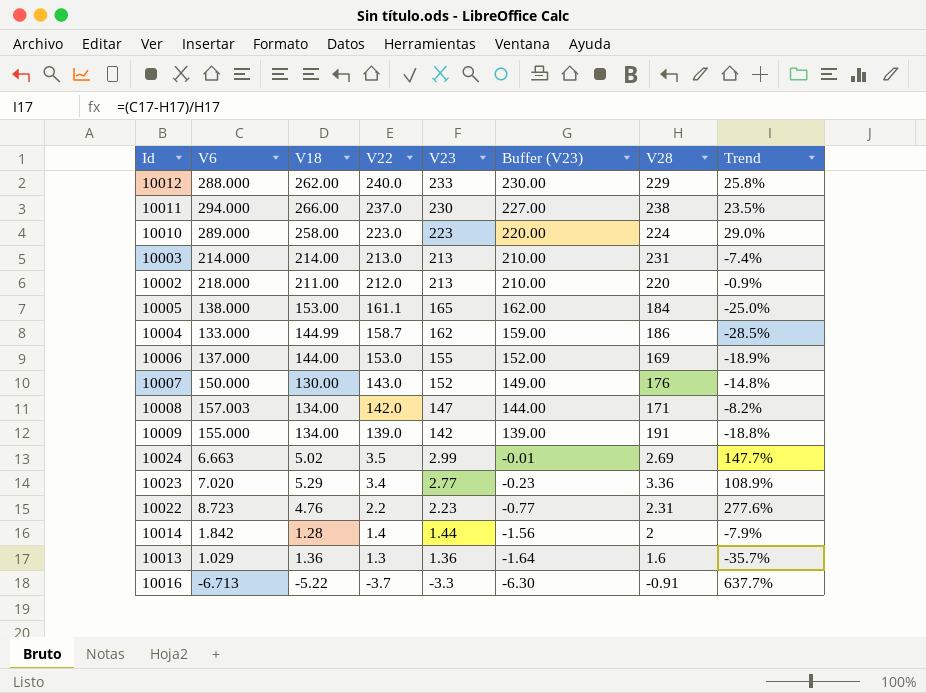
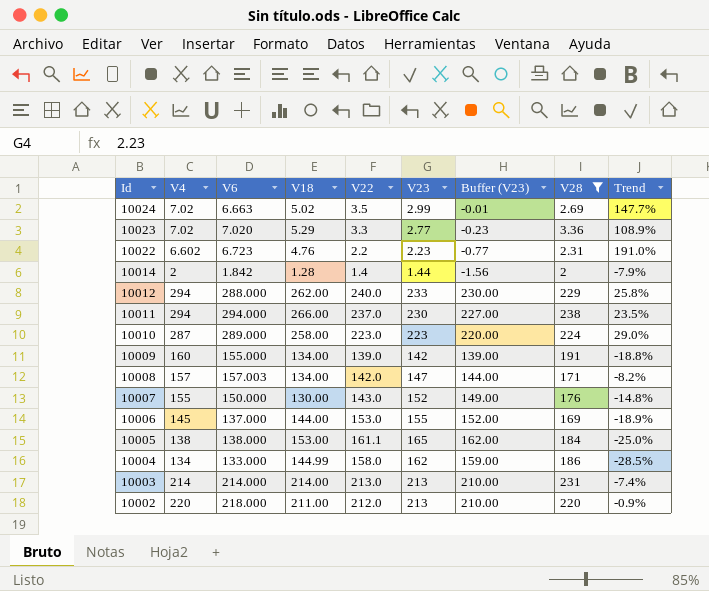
filter: none -> V28 >= 2
row order: V22 descending -> Id descending
column V4 | position: none -> 2
10023 | V22: 3.4 -> 3.3
10022 | V6: 8.723 -> 6.723
10022 | Trend: 277.6% -> 191.0%
10004 | V22: 158.7 -> 158.0

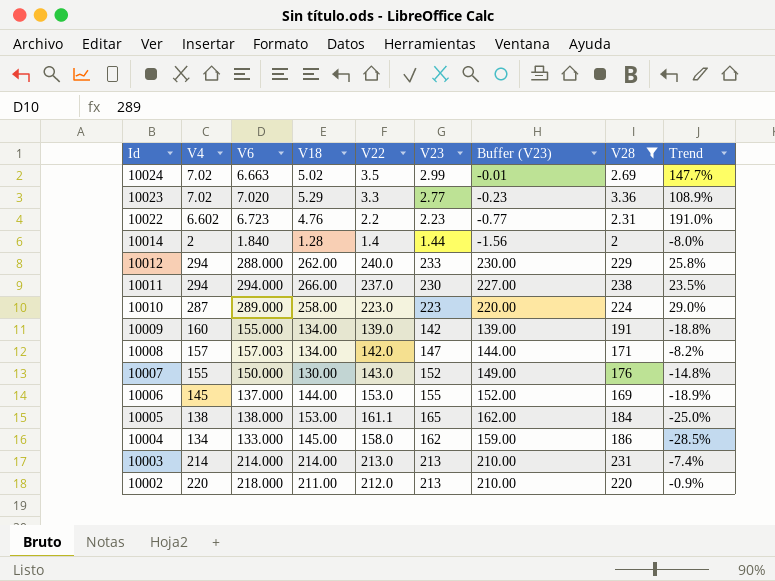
10014 | V6: 1.842 -> 1.840
10014 | Trend: -7.9% -> -8.0%
10004 | V18: 144.99 -> 145.00

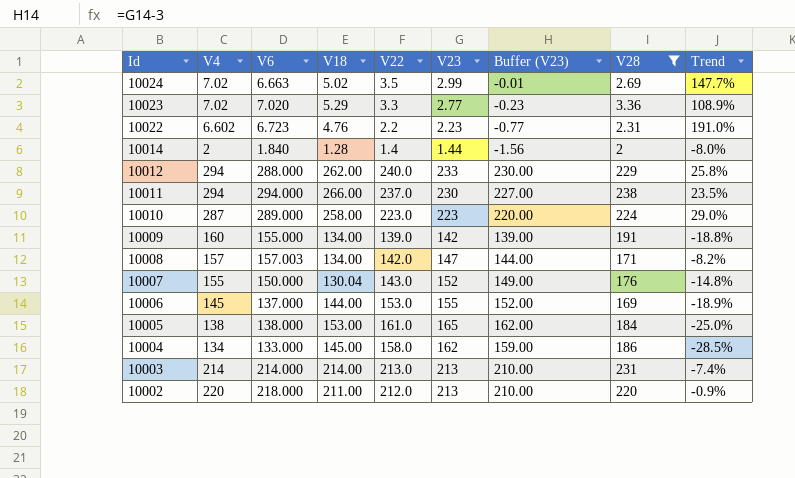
10007 | V18: 130.00 -> 130.04
10005 | V22: 161.1 -> 161.0

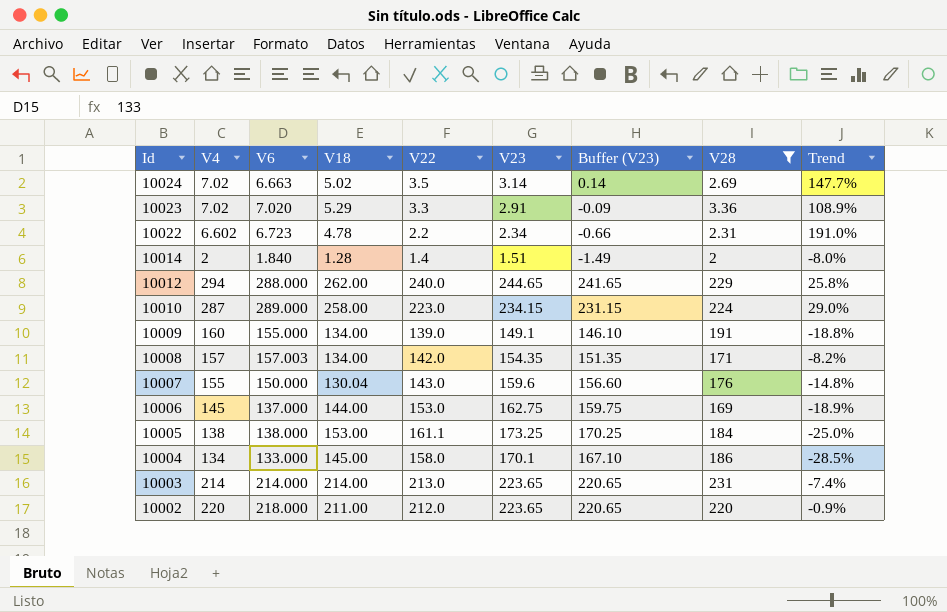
row 10011: 294 | 294.000 | 266.00 | 237.0 | 230 | 227.00 | 238 | 23.5% -> none
10024 | V23: 2.99 -> 3.14
10024 | Buffer (V23): -0.01 -> 0.14
10023 | V23: 2.77 -> 2.91
10023 | Buffer (V23): -0.23 -> -0.09
10022 | V18: 4.76 -> 4.78
10022 | V23: 2.23 -> 2.34
10022 | Buffer (V23): -0.77 -> -0.66
10014 | V23: 1.44 -> 1.51
10014 | Buffer (V23): -1.56 -> -1.49
10012 | V23: 233 -> 244.65
10012 | Buffer (V23): 230.00 -> 241.65
10010 | V23: 223 -> 234.15
10010 | Buffer (V23): 220.00 -> 231.15
10009 | V23: 142 -> 149.1
10009 | Buffer (V23): 139.00 -> 146.10
10008 | V23: 147 -> 154.35
10008 | Buffer (V23): 144.00 -> 151.35
10007 | V23: 152 -> 159.6
10007 | Buffer (V23): 149.00 -> 156.60
10006 | V23: 155 -> 162.75
10006 | Buffer (V23): 152.00 -> 159.75
10005 | V22: 161.0 -> 161.1
10005 | V23: 165 -> 173.25
10005 | Buffer (V23): 162.00 -> 170.25
10004 | V23: 162 -> 170.1
10004 | Buffer (V23): 159.00 -> 167.10
10003 | V23: 213 -> 223.65
10003 | Buffer (V23): 210.00 -> 220.65
10002 | V23: 213 -> 223.65
10002 | Buffer (V23): 210.00 -> 220.65

